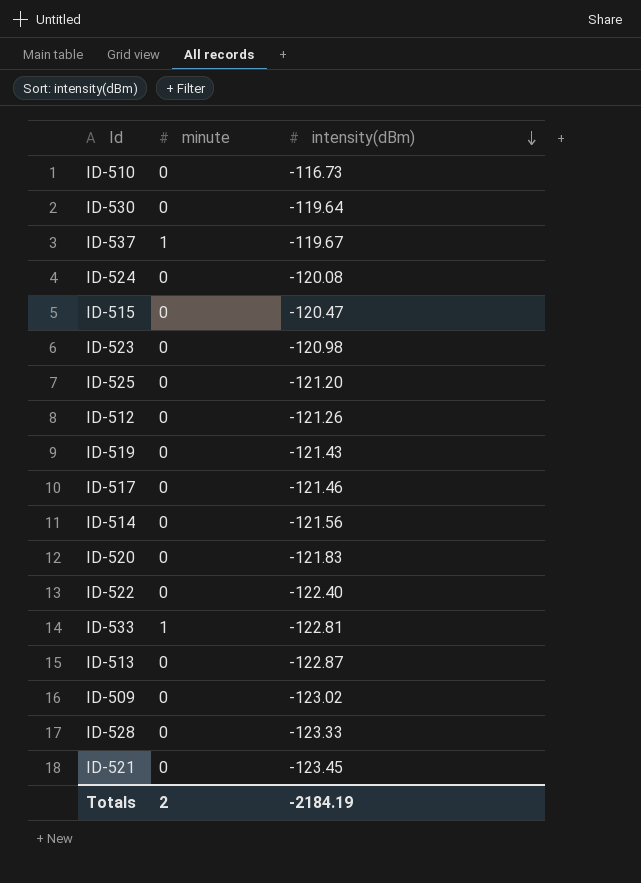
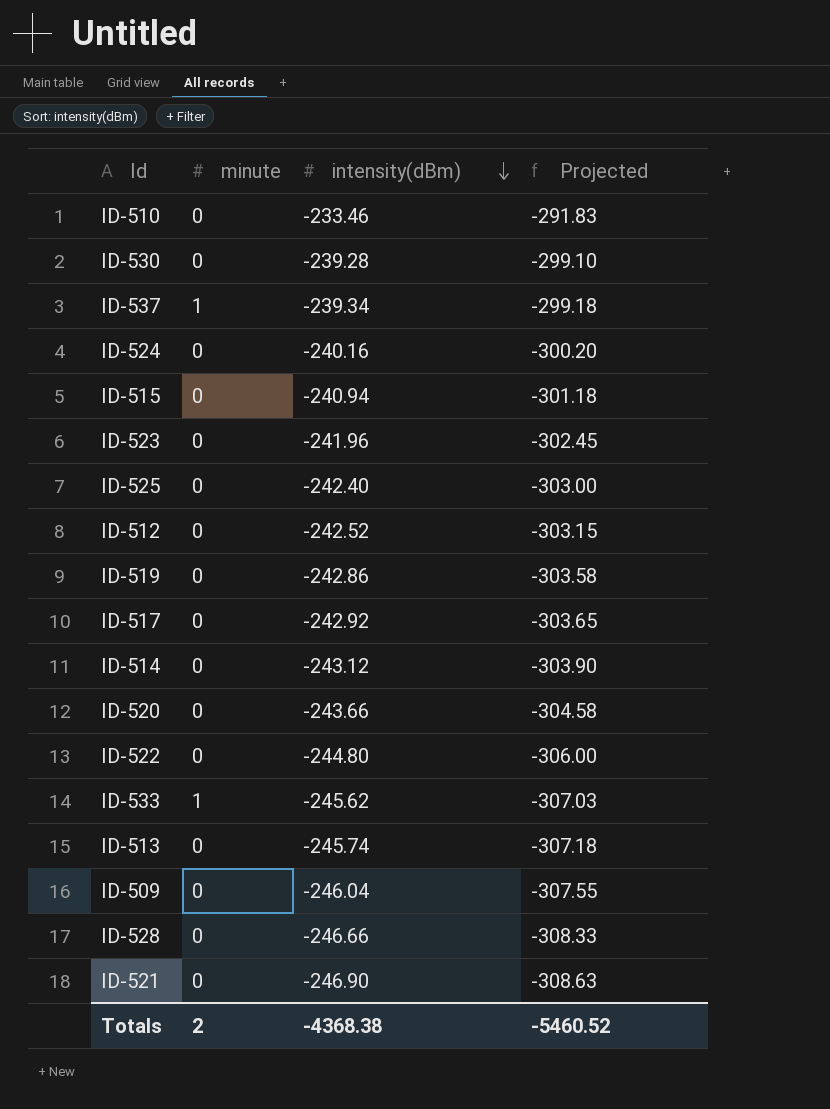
column Projected | formula: none -> [intensity(dBm)] * 1.25
ID-510 | intensity(dBm): -116.73 -> -233.46
ID-530 | intensity(dBm): -119.64 -> -239.28
ID-537 | intensity(dBm): -119.67 -> -239.34
ID-524 | intensity(dBm): -120.08 -> -240.16
ID-515 | intensity(dBm): -120.47 -> -240.94
ID-523 | intensity(dBm): -120.98 -> -241.96
ID-525 | intensity(dBm): -121.20 -> -242.40
ID-512 | intensity(dBm): -121.26 -> -242.52
ID-519 | intensity(dBm): -121.43 -> -242.86
ID-517 | intensity(dBm): -121.46 -> -242.92
ID-514 | intensity(dBm): -121.56 -> -243.12
ID-520 | intensity(dBm): -121.83 -> -243.66
ID-522 | intensity(dBm): -122.40 -> -244.80
ID-533 | intensity(dBm): -122.81 -> -245.62
ID-513 | intensity(dBm): -122.87 -> -245.74
ID-509 | intensity(dBm): -123.02 -> -246.04
ID-528 | intensity(dBm): -123.33 -> -246.66
ID-521 | intensity(dBm): -123.45 -> -246.90
Totals | intensity(dBm): -2184.19 -> -4368.38

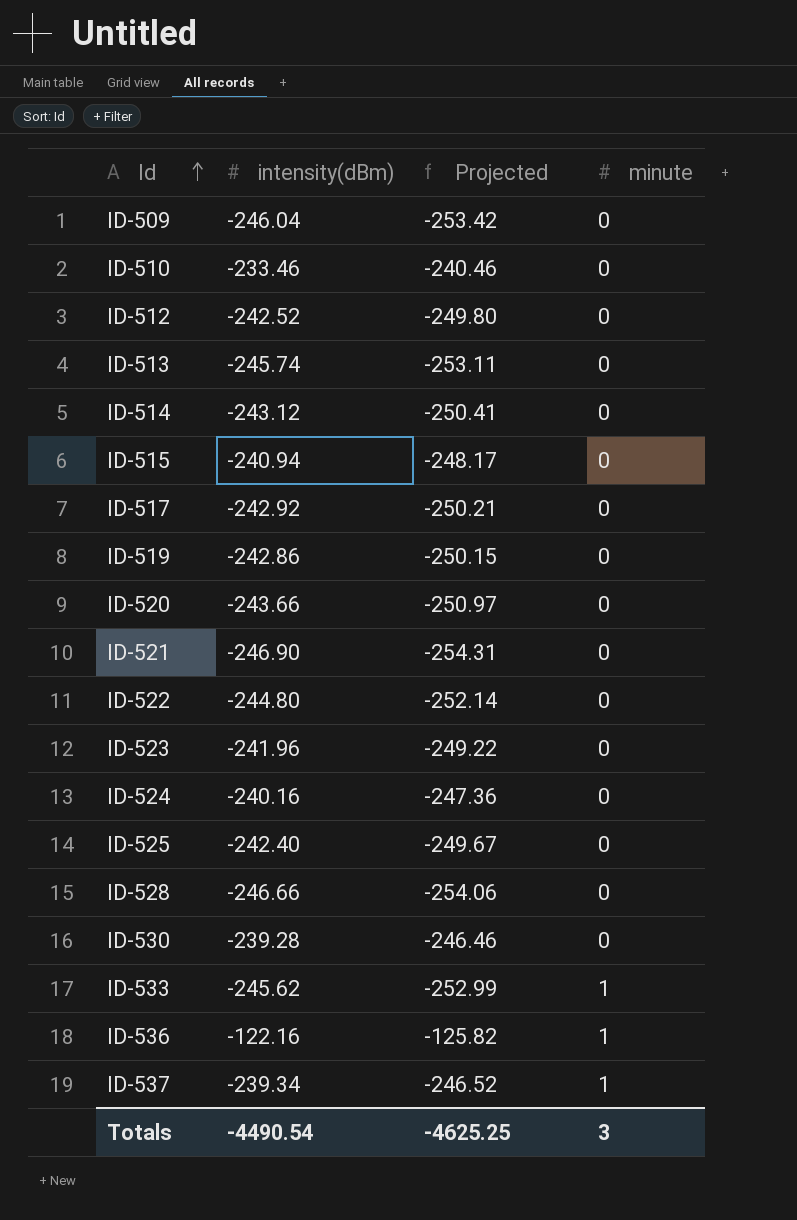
row order: intensity(dBm) descending -> Id ascending
column Projected | formula: [intensity(dBm)] * 1.25 -> [intensity(dBm)] * 1.03
column minute | position: 2 -> 4
row ID-536: none -> -122.16 | -125.82 | 1
Totals | intensity(dBm): -4368.38 -> -4490.54
Totals | Projected: -5460.52 -> -4625.25
Totals | minute: 2 -> 3

